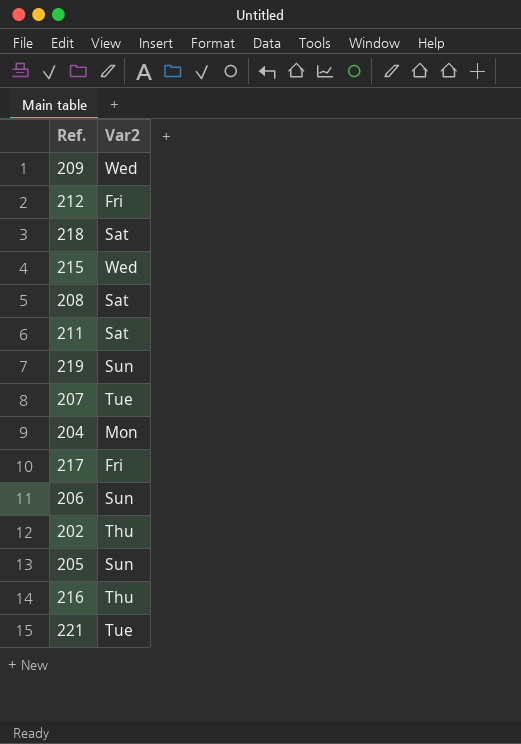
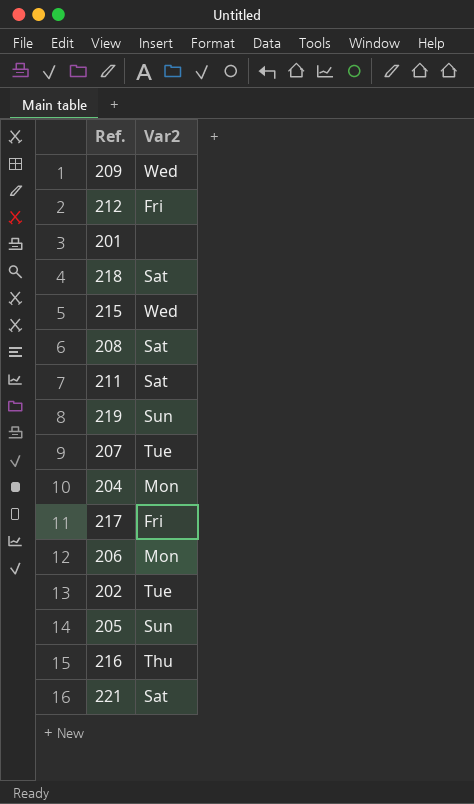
row 201: none -> none
206 | Var2: Sun -> Mon
202 | Var2: Thu -> Tue
221 | Var2: Tue -> Sat

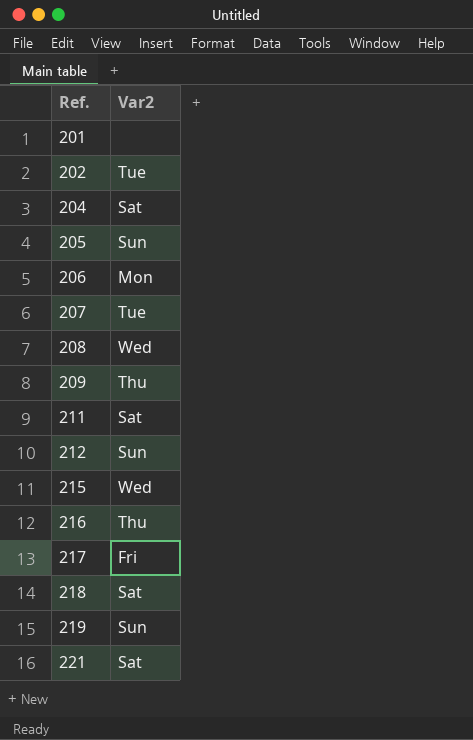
row order: none -> Ref. ascending
204 | Var2: Mon -> Sat
208 | Var2: Sat -> Wed
209 | Var2: Wed -> Thu
212 | Var2: Fri -> Sun

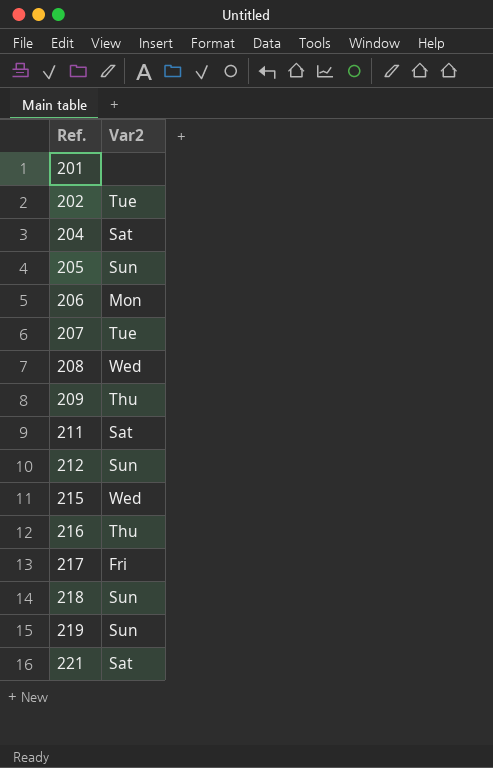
218 | Var2: Sat -> Sun

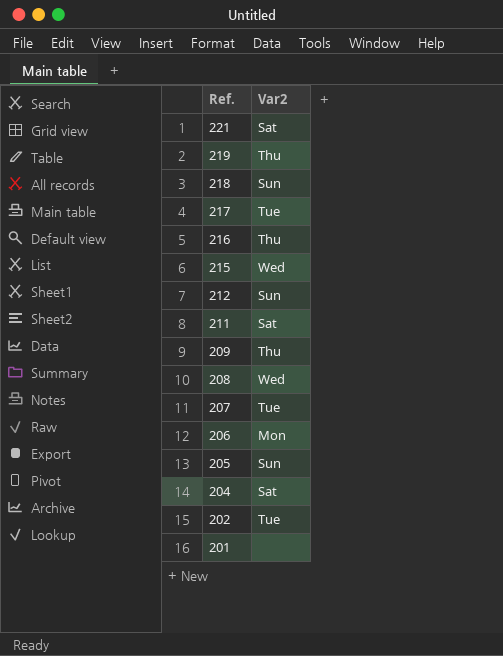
row order: Ref. ascending -> Ref. descending
219 | Var2: Sun -> Thu
217 | Var2: Fri -> Tue

